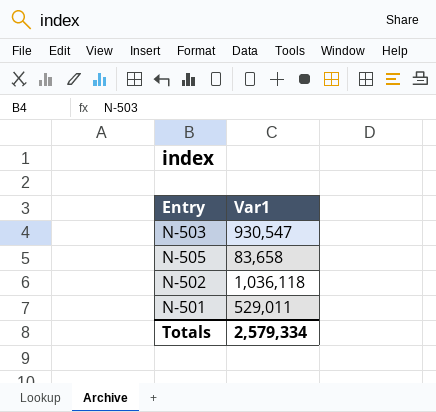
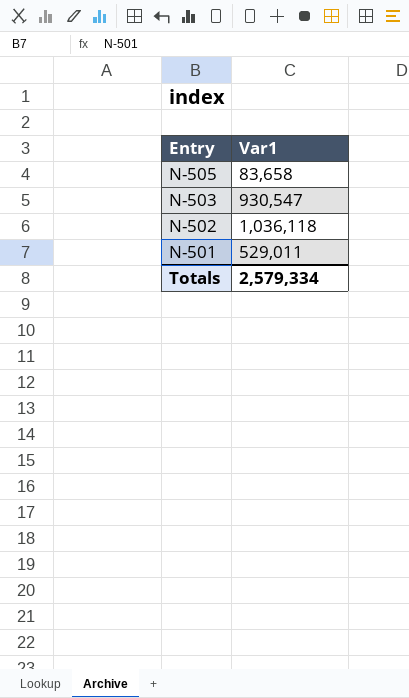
row order: none -> Entry descending

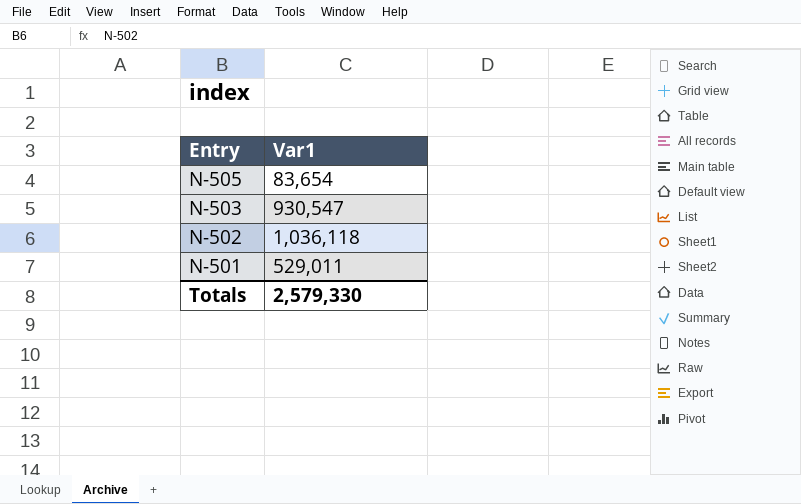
N-505 | Var1: 83,658 -> 83,654
Totals | Var1: 2,579,334 -> 2,579,330

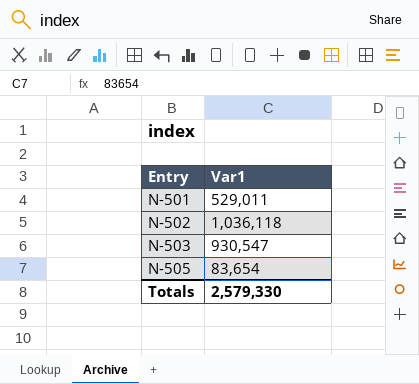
row order: Entry descending -> Entry ascending

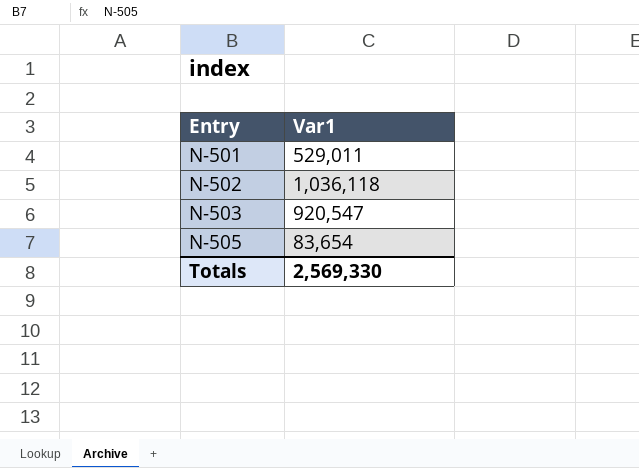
N-503 | Var1: 930,547 -> 920,547
Totals | Var1: 2,579,330 -> 2,569,330

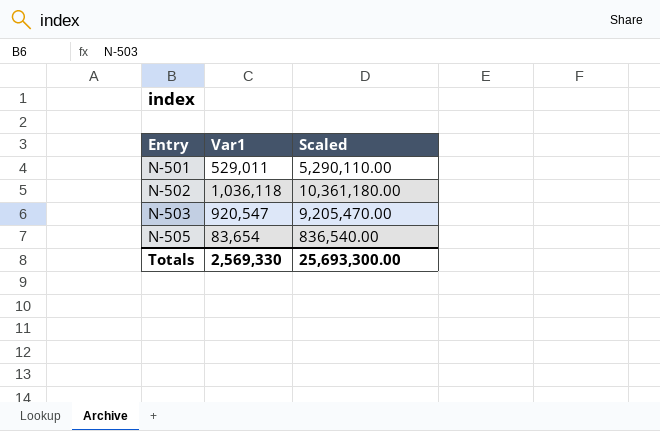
column Scaled | formula: none -> [Var1] * 10

